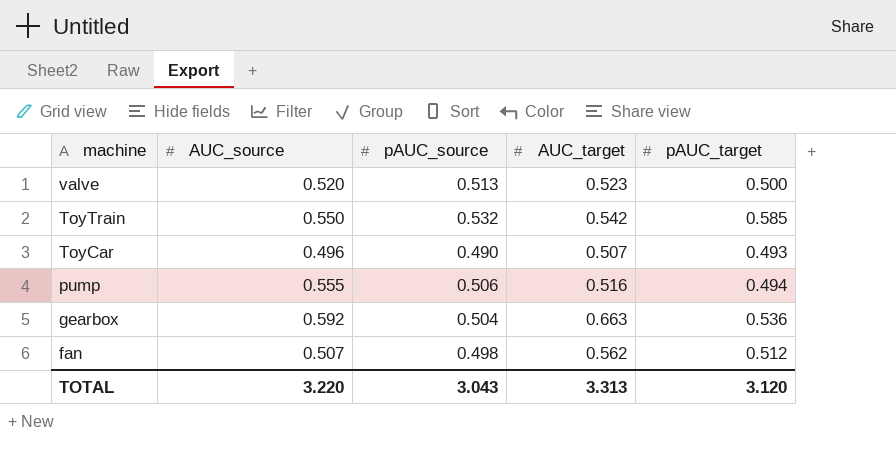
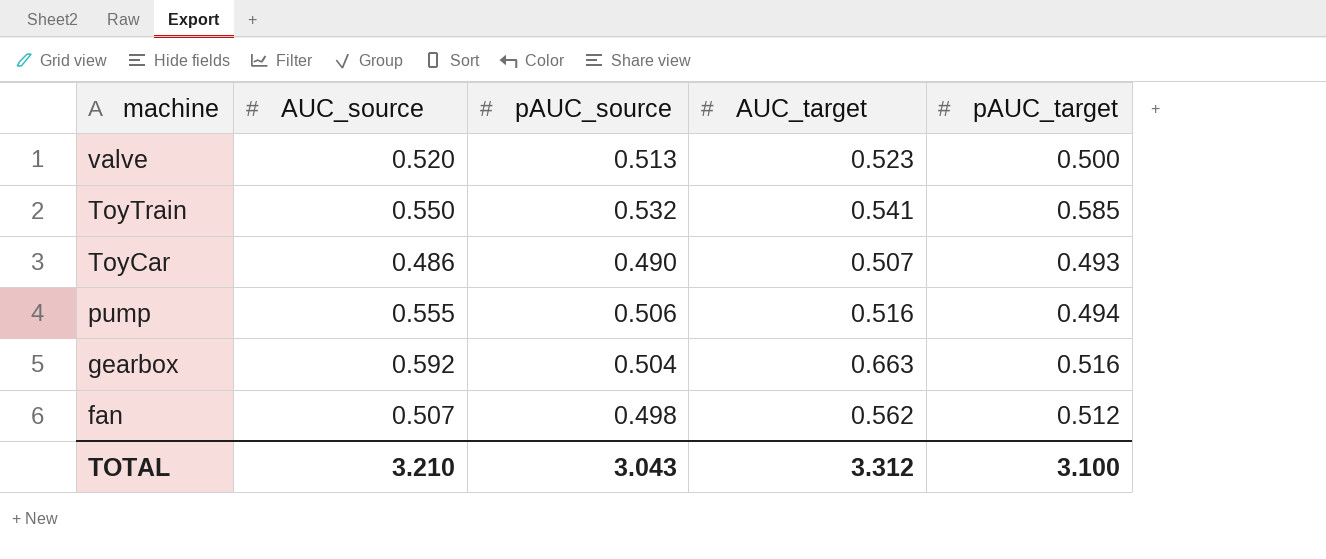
ToyTrain | AUC_target: 0.542 -> 0.541
ToyCar | AUC_source: 0.496 -> 0.486
gearbox | pAUC_target: 0.536 -> 0.516
TOTAL | AUC_source: 3.220 -> 3.210
TOTAL | AUC_target: 3.313 -> 3.312
TOTAL | pAUC_target: 3.120 -> 3.100

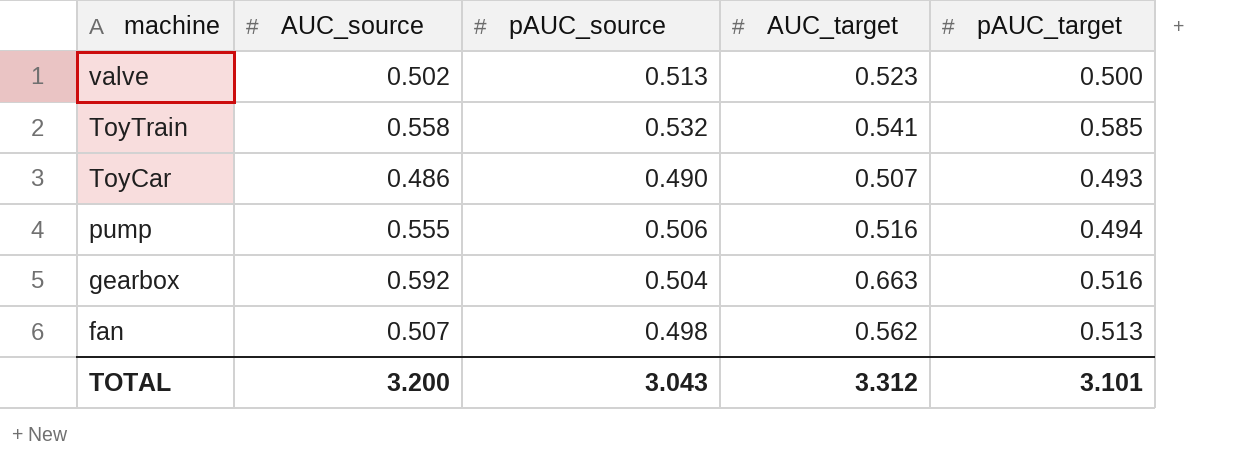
valve | AUC_source: 0.520 -> 0.502
ToyTrain | AUC_source: 0.550 -> 0.558
fan | pAUC_target: 0.512 -> 0.513
TOTAL | AUC_source: 3.210 -> 3.200
TOTAL | pAUC_target: 3.100 -> 3.101

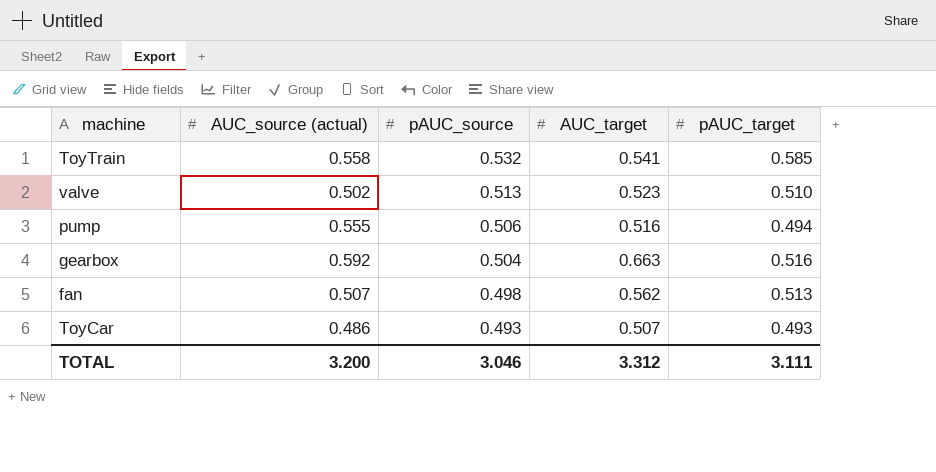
row order: machine descending -> pAUC_source descending
column name: AUC_source -> AUC_source (actual)
valve | pAUC_target: 0.500 -> 0.510
ToyCar | pAUC_source: 0.490 -> 0.493
TOTAL | pAUC_source: 3.043 -> 3.046
TOTAL | pAUC_target: 3.101 -> 3.111

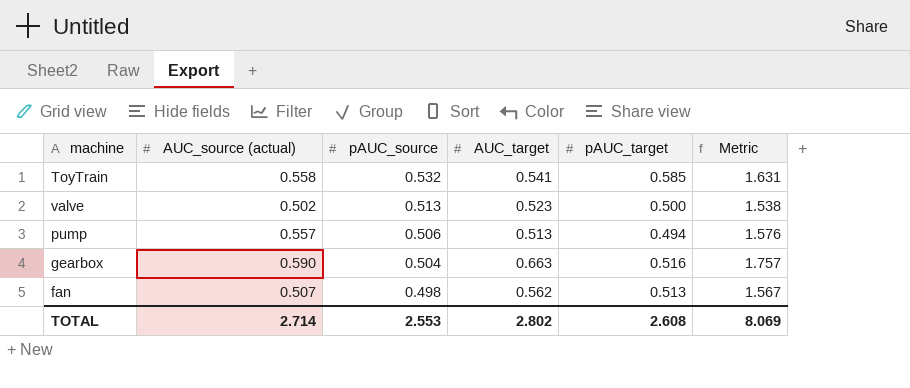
column Metric | formula: none -> [AUC_source (actual)] + [pAUC_source] + [AUC_target]
row ToyCar: 0.486 | 0.493 | 0.507 | 0.493 -> none
valve | pAUC_target: 0.510 -> 0.500
pump | AUC_source (actual): 0.555 -> 0.557
pump | AUC_target: 0.516 -> 0.513
gearbox | AUC_source (actual): 0.592 -> 0.590
TOTAL | AUC_source (actual): 3.200 -> 2.714
TOTAL | pAUC_source: 3.046 -> 2.553
TOTAL | AUC_target: 3.312 -> 2.802
TOTAL | pAUC_target: 3.111 -> 2.608

